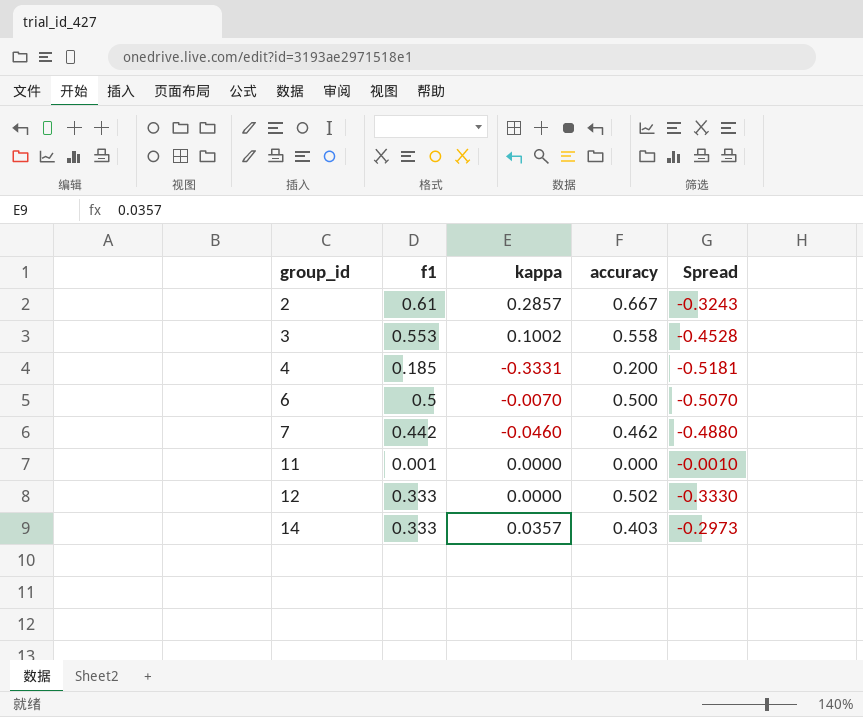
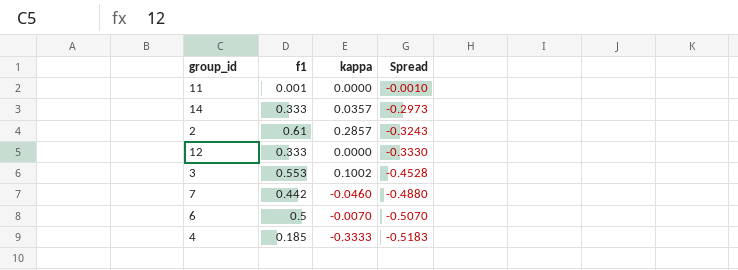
row order: group_id ascending -> Spread descending
column accuracy | position: 4 -> none
4 | kappa: -0.3331 -> -0.3333
4 | Spread: -0.5181 -> -0.5183

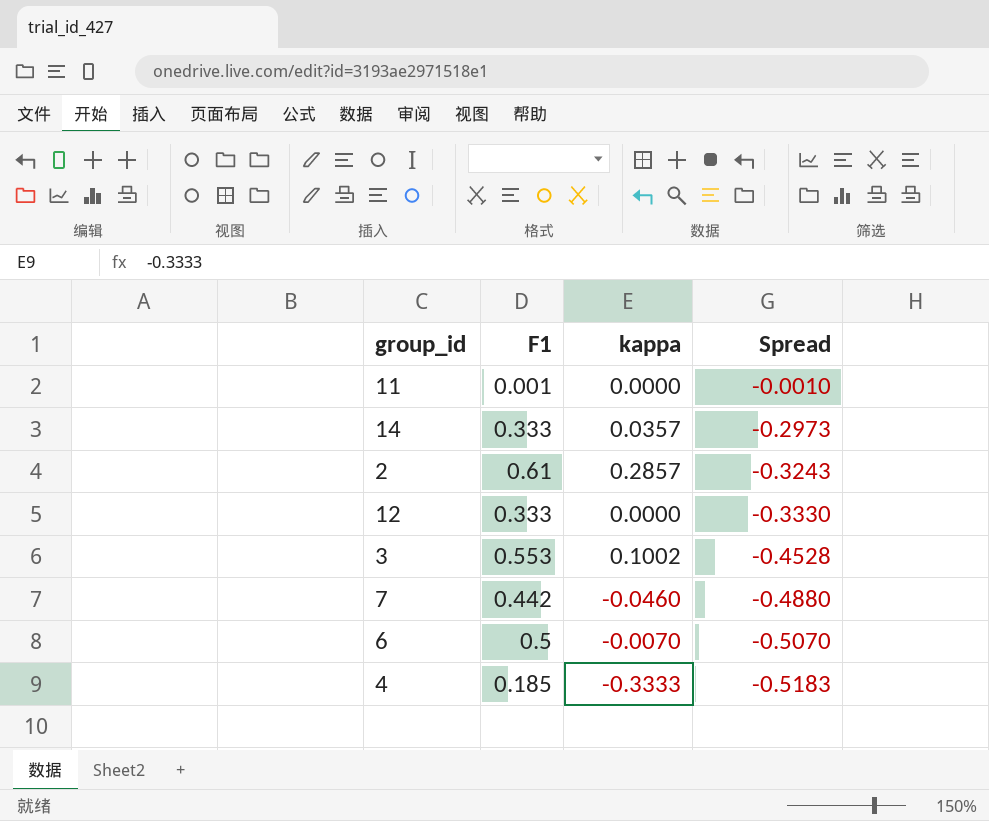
column name: f1 -> F1

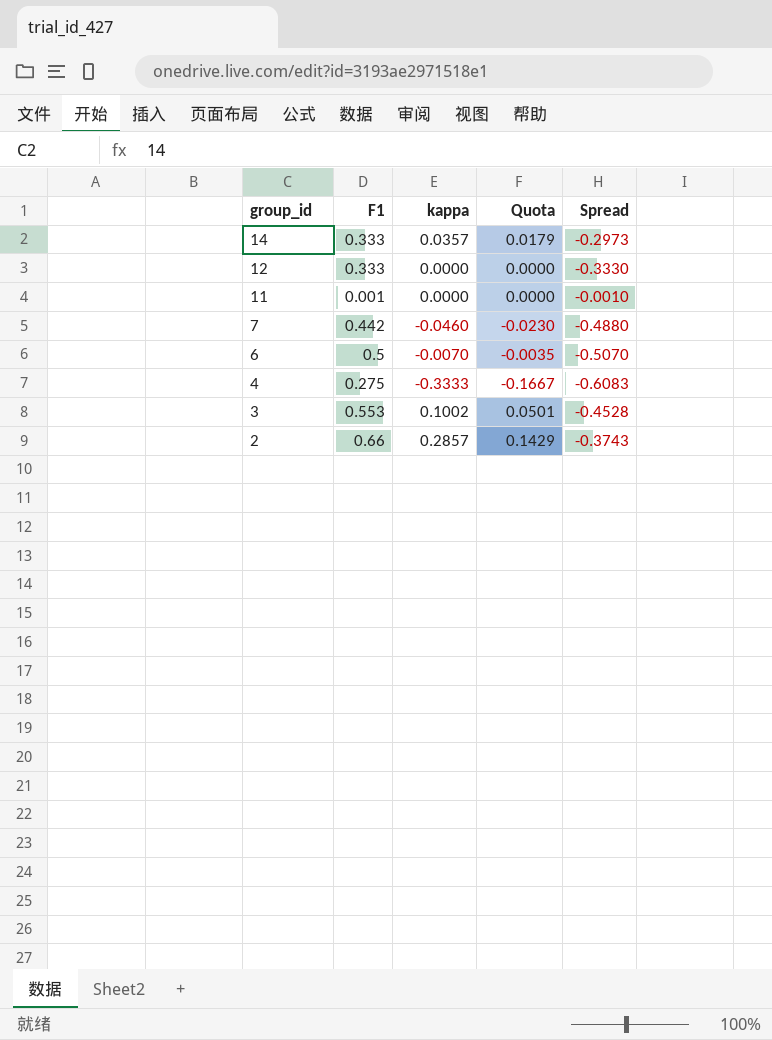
row order: Spread descending -> group_id descending
column Quota | formula: none -> [kappa] * 0.5
4 | F1: 0.185 -> 0.275
4 | Spread: -0.5183 -> -0.6083
2 | F1: 0.61 -> 0.66
2 | Spread: -0.3243 -> -0.3743

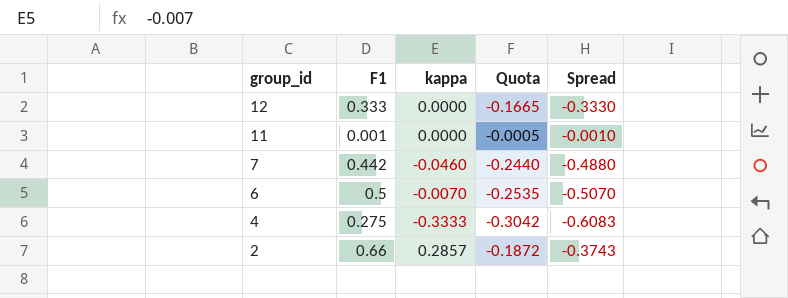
column Quota | formula: [kappa] * 0.5 -> [Spread] * 0.5
row 14: 0.333 | 0.0357 | 0.0179 | -0.2973 -> none
row 3: 0.553 | 0.1002 | 0.0501 | -0.4528 -> none

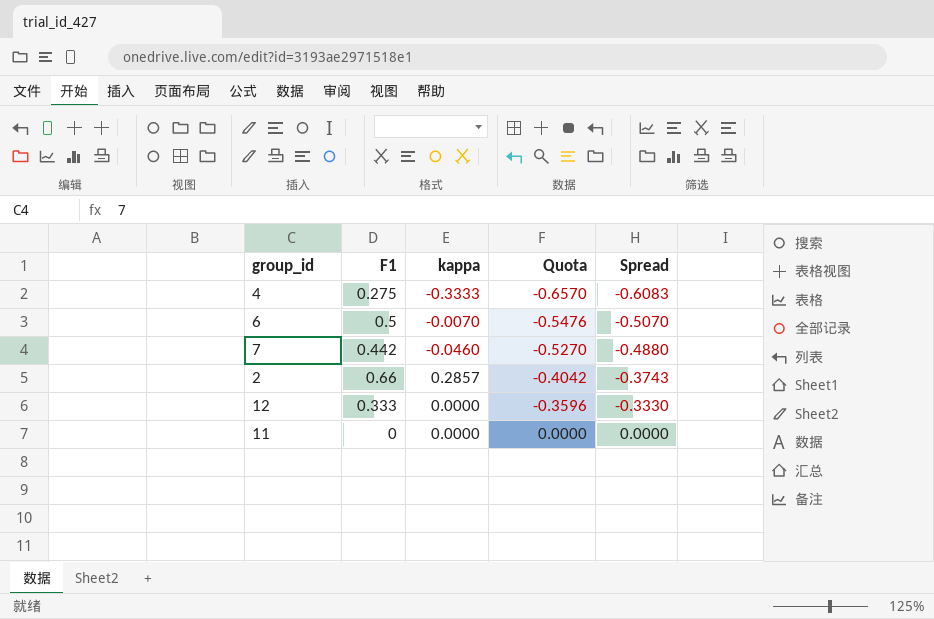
row order: group_id descending -> Quota ascending
column Quota | formula: [Spread] * 0.5 -> [Spread] * 1.08
11 | F1: 0.001 -> 0
11 | Spread: -0.0010 -> 0.0000

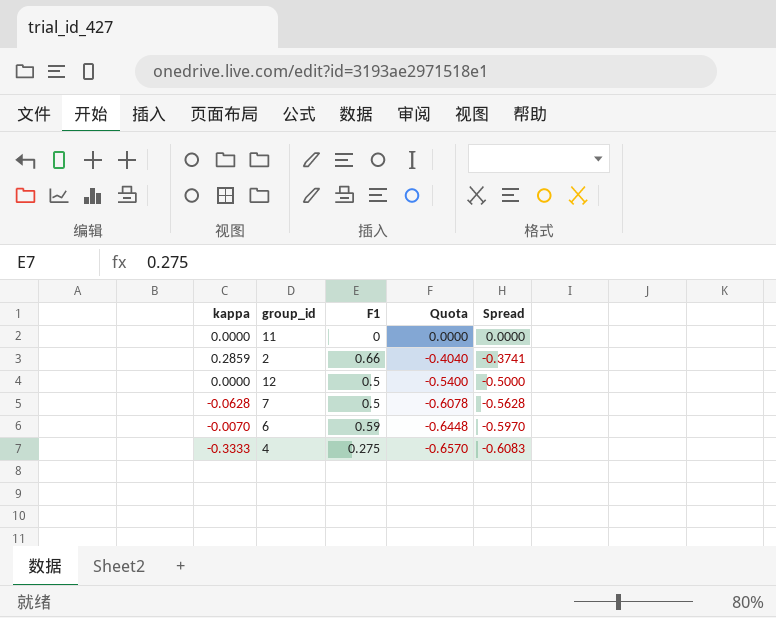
row order: Quota ascending -> Quota descending
column kappa | position: 3 -> 1
2 | kappa: 0.2857 -> 0.2859
2 | Quota: -0.4042 -> -0.4040
2 | Spread: -0.3743 -> -0.3741
12 | F1: 0.333 -> 0.5
12 | Quota: -0.3596 -> -0.5400
12 | Spread: -0.3330 -> -0.5000
7 | kappa: -0.0460 -> -0.0628
7 | F1: 0.442 -> 0.5
7 | Quota: -0.5270 -> -0.6078
7 | Spread: -0.4880 -> -0.5628
6 | F1: 0.5 -> 0.59
6 | Quota: -0.5476 -> -0.6448
6 | Spread: -0.5070 -> -0.5970

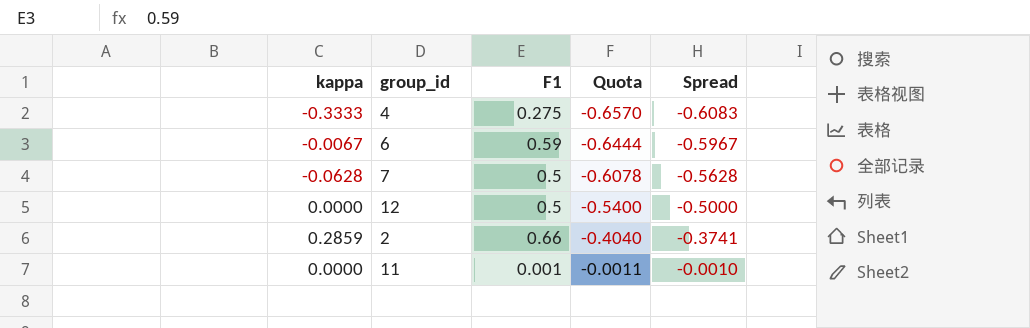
row order: Quota descending -> Quota ascending
6 | kappa: -0.0070 -> -0.0067
6 | Quota: -0.6448 -> -0.6444
6 | Spread: -0.5970 -> -0.5967
11 | F1: 0 -> 0.001
11 | Quota: 0.0000 -> -0.0011
11 | Spread: 0.0000 -> -0.0010

